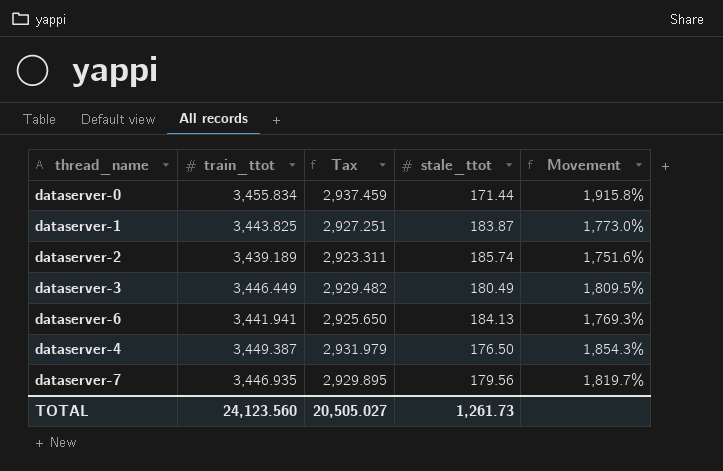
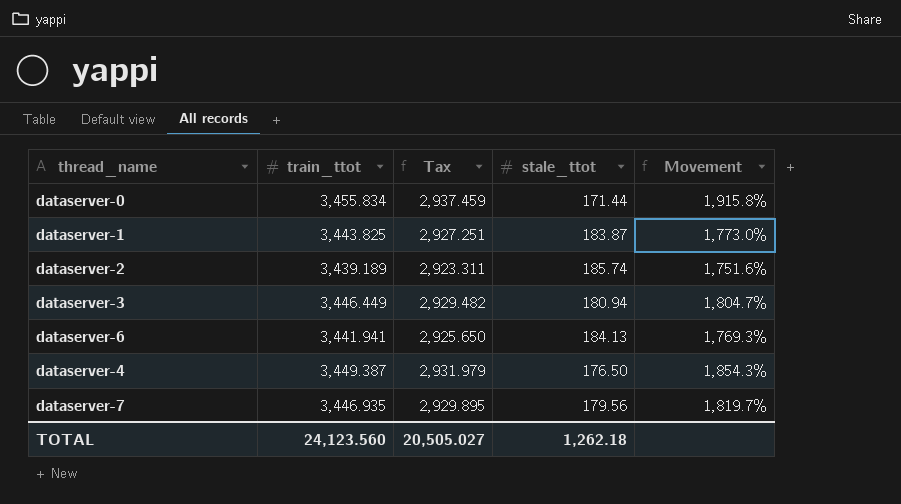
dataserver-3 | stale_ttot: 180.49 -> 180.94
dataserver-3 | Movement: 1,809.5% -> 1,804.7%
TOTAL | stale_ttot: 1,261.73 -> 1,262.18

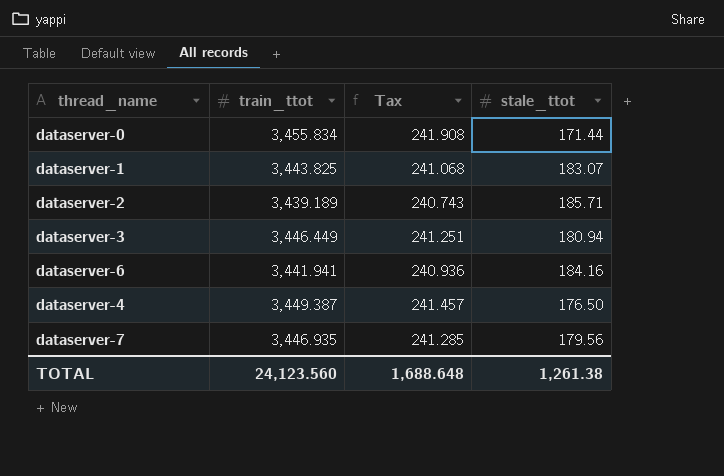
column Movement | formula: ([train_ttot] - [stale_ttot]) / [stale_ttot] -> none
column Tax | formula: [train_ttot] * 0.85 -> [train_ttot] * 0.07
dataserver-1 | stale_ttot: 183.87 -> 183.07
dataserver-2 | stale_ttot: 185.74 -> 185.71
dataserver-6 | stale_ttot: 184.13 -> 184.16
TOTAL | Tax: 20,505.027 -> 1,688.648
TOTAL | stale_ttot: 1,262.18 -> 1,261.38

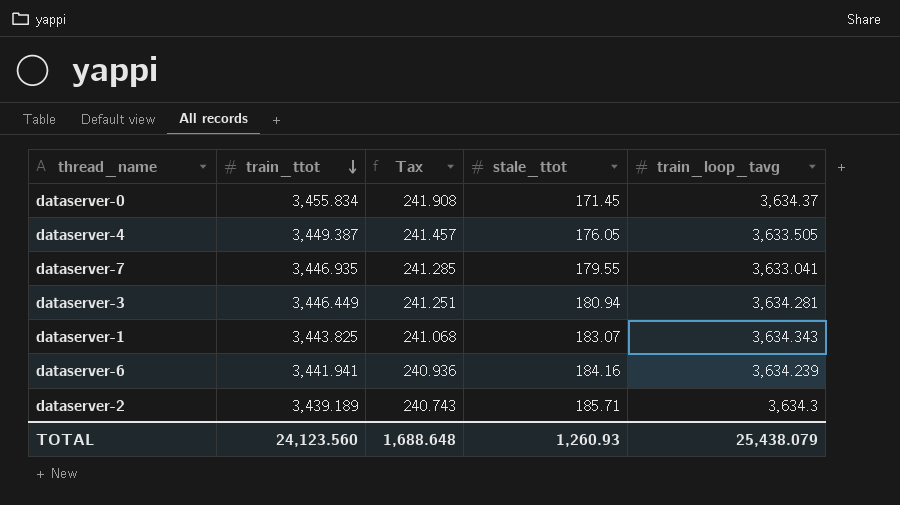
row order: none -> train_ttot descending
column train_loop_tavg | position: none -> 5
dataserver-0 | stale_ttot: 171.44 -> 171.45
dataserver-4 | stale_ttot: 176.50 -> 176.05
dataserver-7 | stale_ttot: 179.56 -> 179.55
TOTAL | stale_ttot: 1,261.38 -> 1,260.93

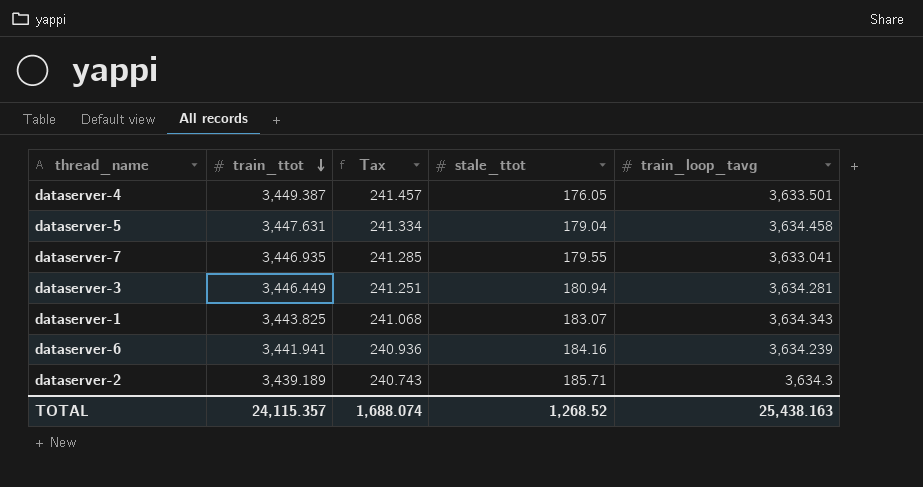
row dataserver-0: 3,455.834 | 241.908 | 171.45 | 3,634.37 -> none
dataserver-4 | train_loop_tavg: 3,633.505 -> 3,633.501
row dataserver-5: none -> 3,447.631 | 241.334 | 179.04 | 3,634.458
TOTAL | train_ttot: 24,123.560 -> 24,115.357
TOTAL | Tax: 1,688.648 -> 1,688.074
TOTAL | stale_ttot: 1,260.93 -> 1,268.52
TOTAL | train_loop_tavg: 25,438.079 -> 25,438.163

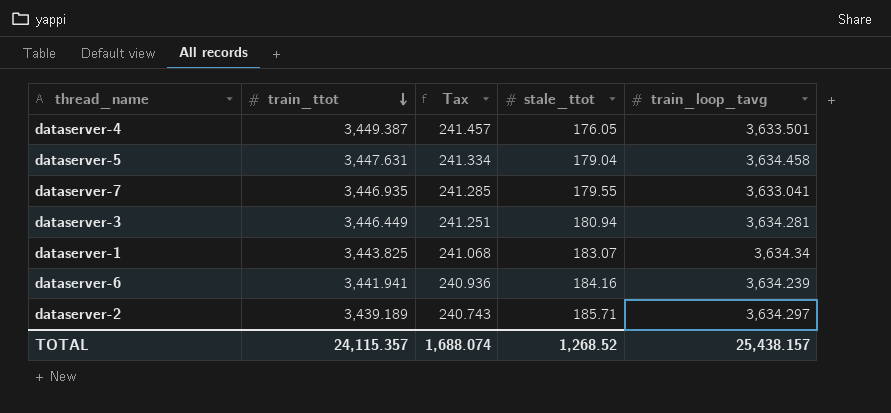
dataserver-1 | train_loop_tavg: 3,634.343 -> 3,634.34
dataserver-2 | train_loop_tavg: 3,634.3 -> 3,634.297
TOTAL | train_loop_tavg: 25,438.163 -> 25,438.157

